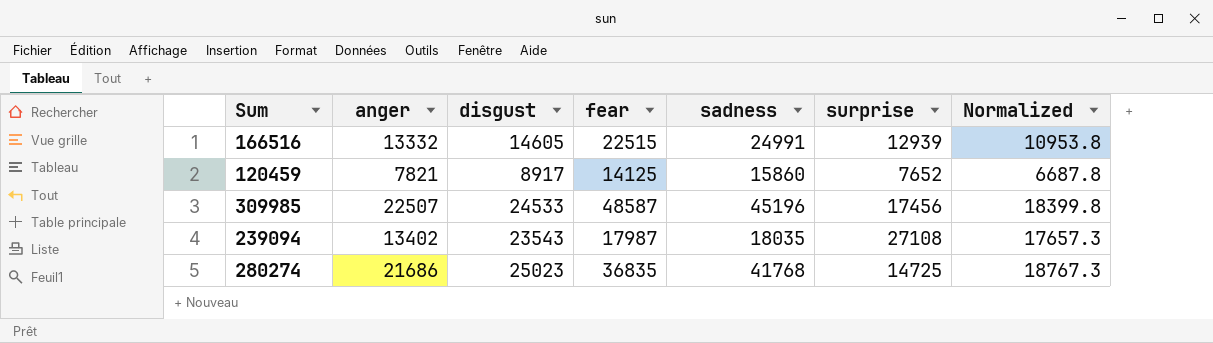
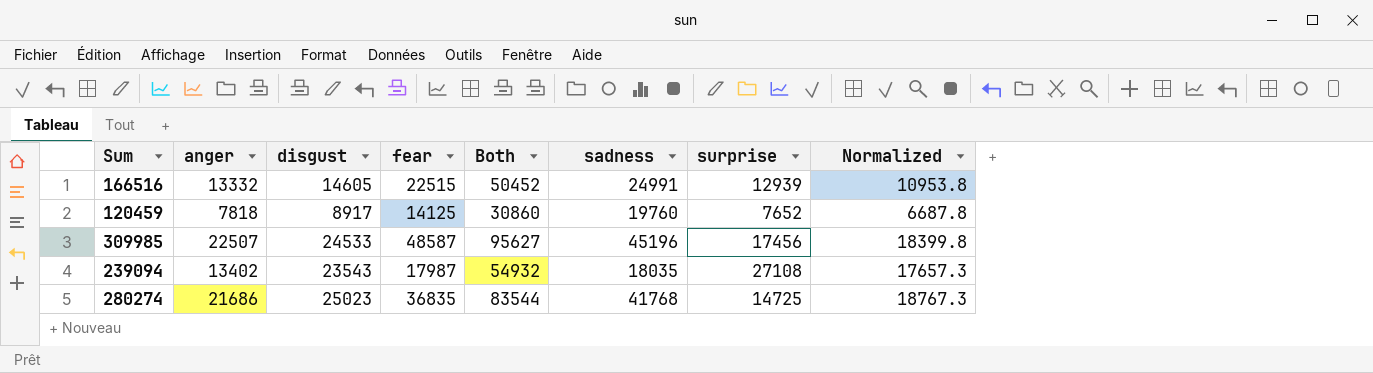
column Both | formula: none -> [anger] + [disgust] + [fear]
120459 | anger: 7821 -> 7818
120459 | sadness: 15860 -> 19760

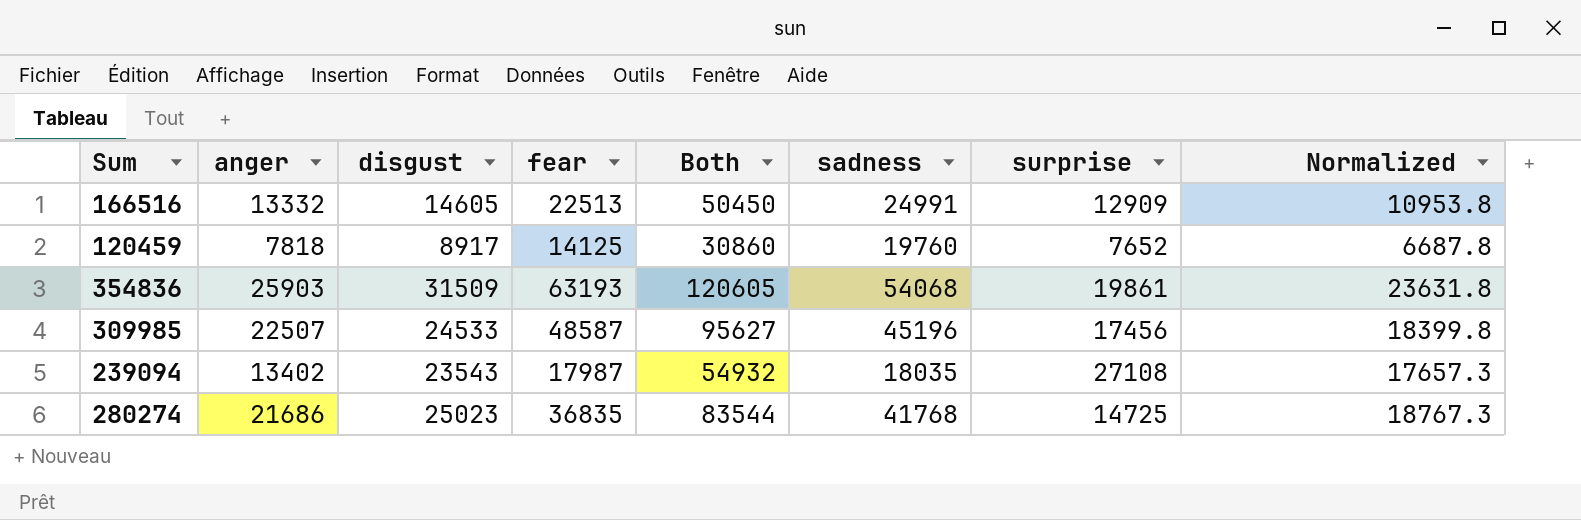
166516 | fear: 22515 -> 22513
166516 | Both: 50452 -> 50450
166516 | surprise: 12939 -> 12909
row 354836: none -> 25903 | 31509 | 63193 | 120605 | 54068 | 19861 | 23631.8

